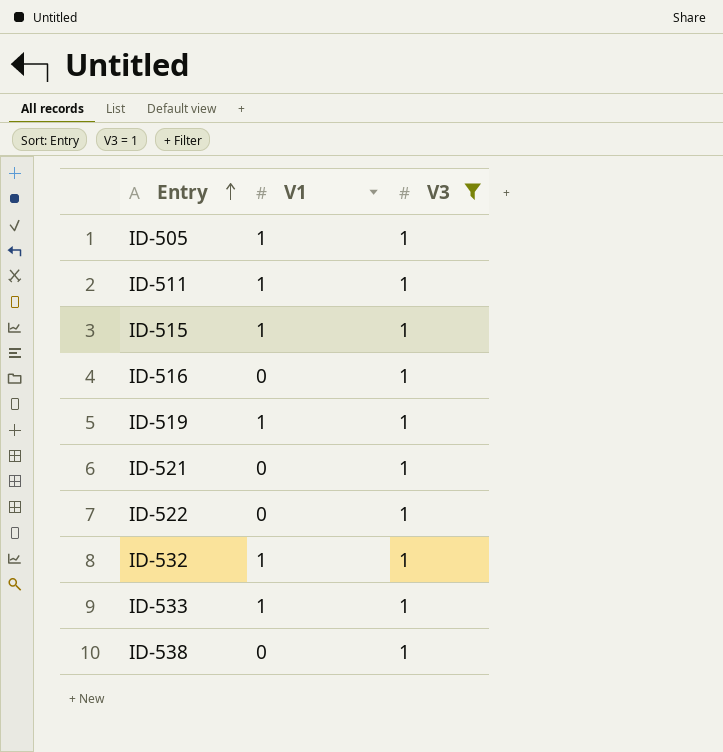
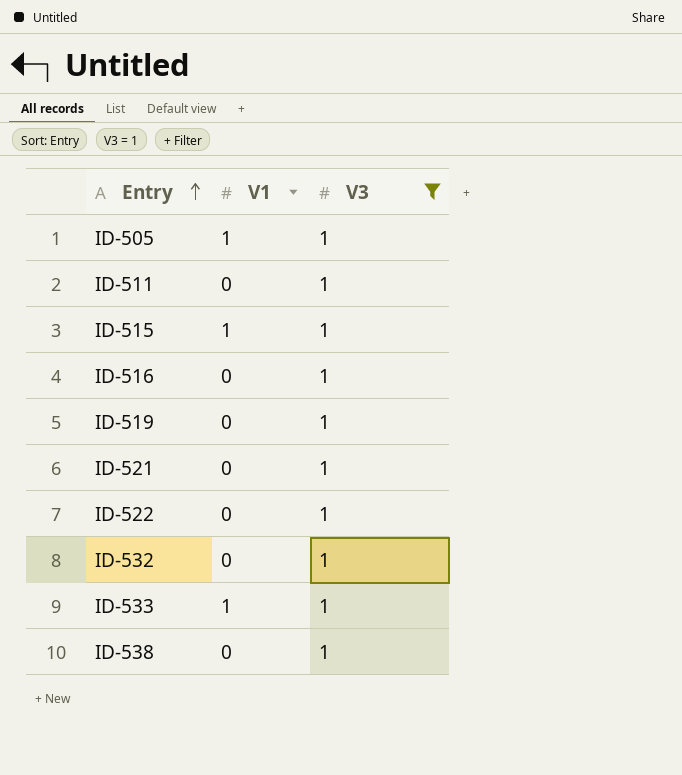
ID-511 | V1: 1 -> 0
ID-519 | V1: 1 -> 0
ID-532 | V1: 1 -> 0

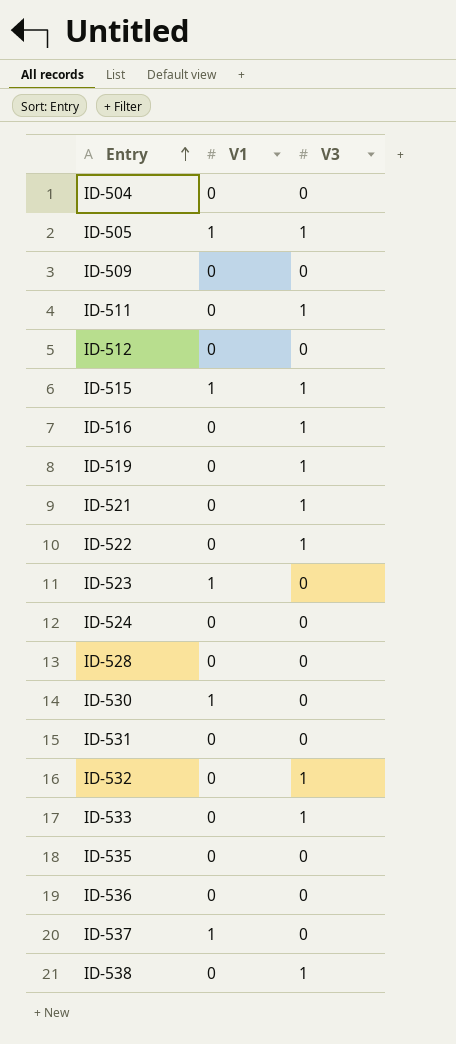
filter: V3 = 1 -> none
ID-533 | V1: 1 -> 0

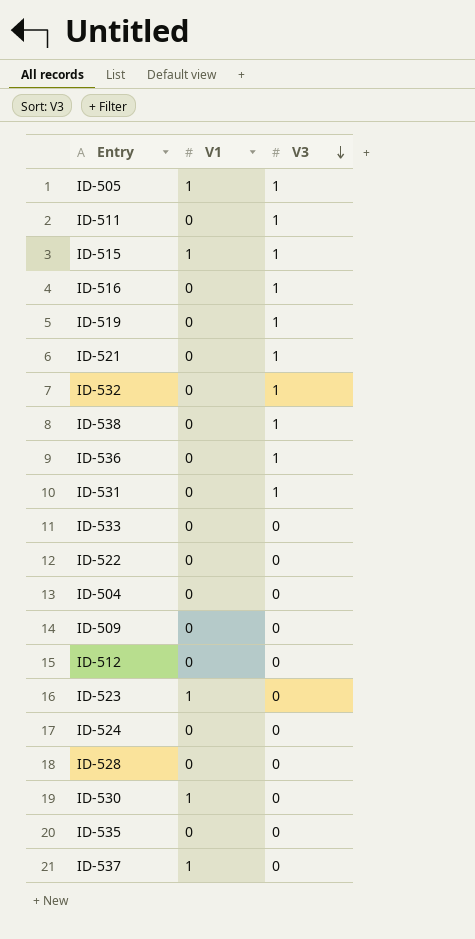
row order: Entry ascending -> V3 descending
ID-536 | V3: 0 -> 1
ID-531 | V3: 0 -> 1
ID-533 | V3: 1 -> 0
ID-522 | V3: 1 -> 0

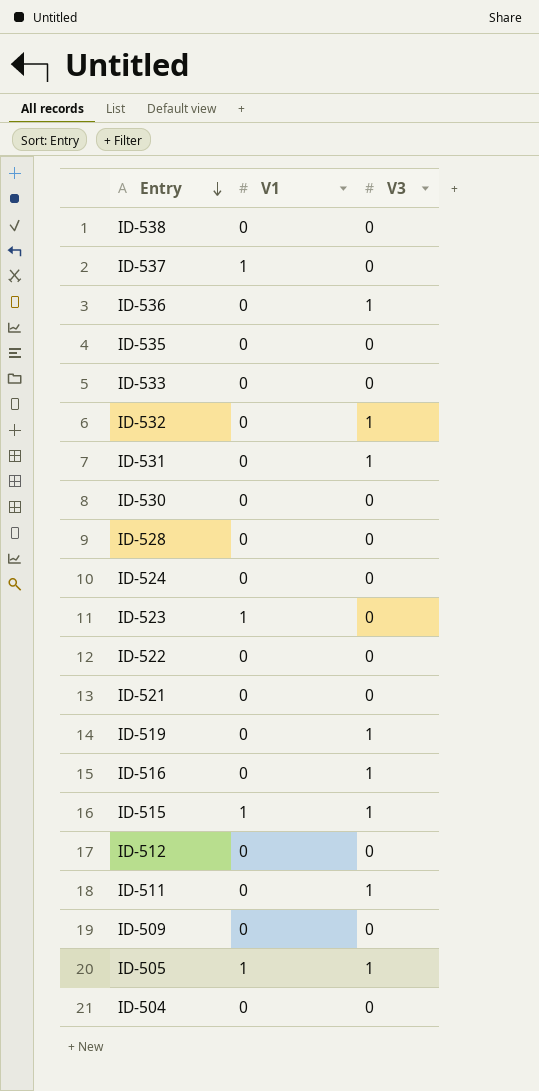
row order: V3 descending -> Entry descending
ID-538 | V3: 1 -> 0
ID-530 | V1: 1 -> 0
ID-521 | V3: 1 -> 0

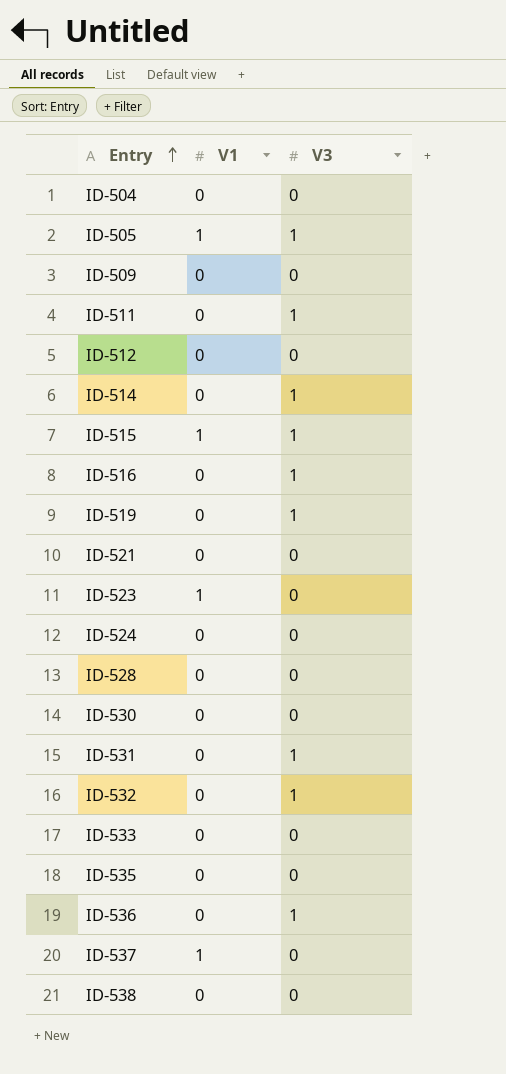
row order: Entry descending -> Entry ascending
row ID-522: 0 | 0 -> none
row ID-514: none -> 0 | 1

